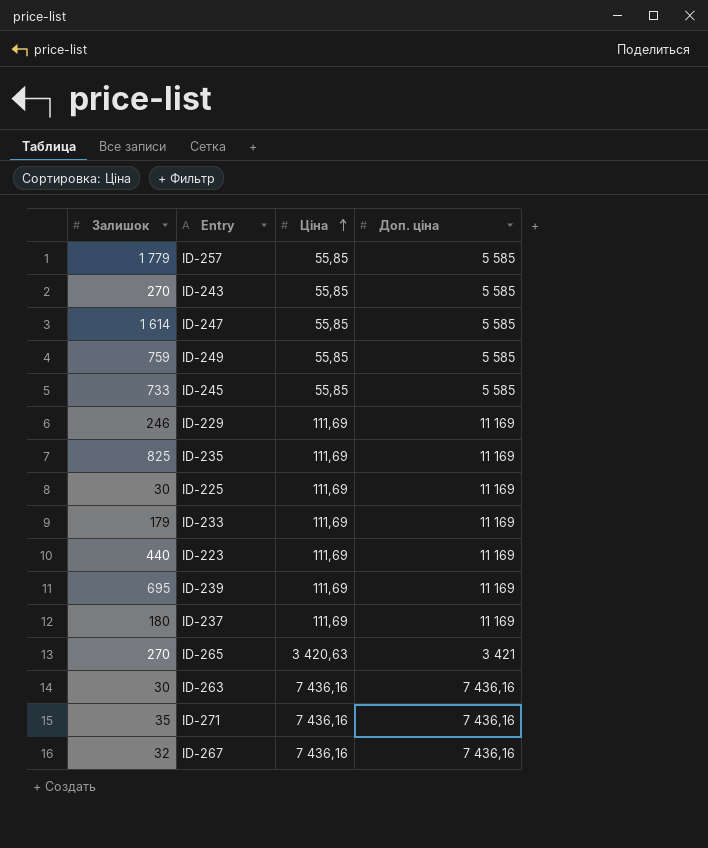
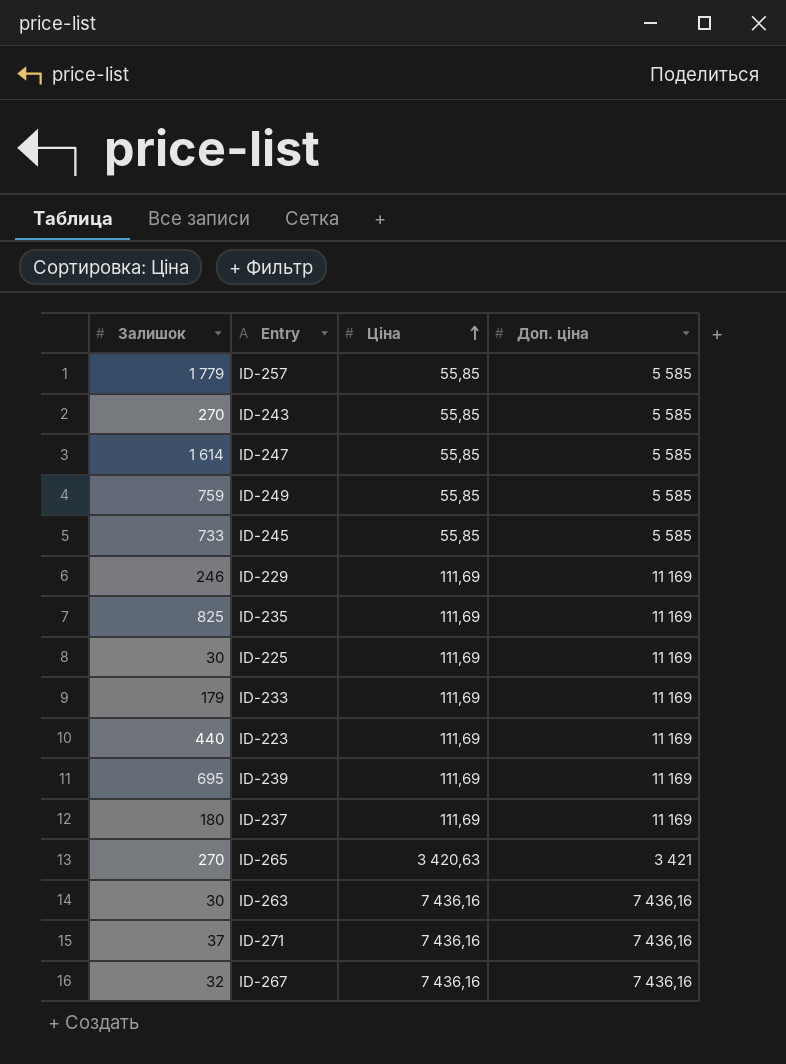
ID-271 | Залишок: 35 -> 37

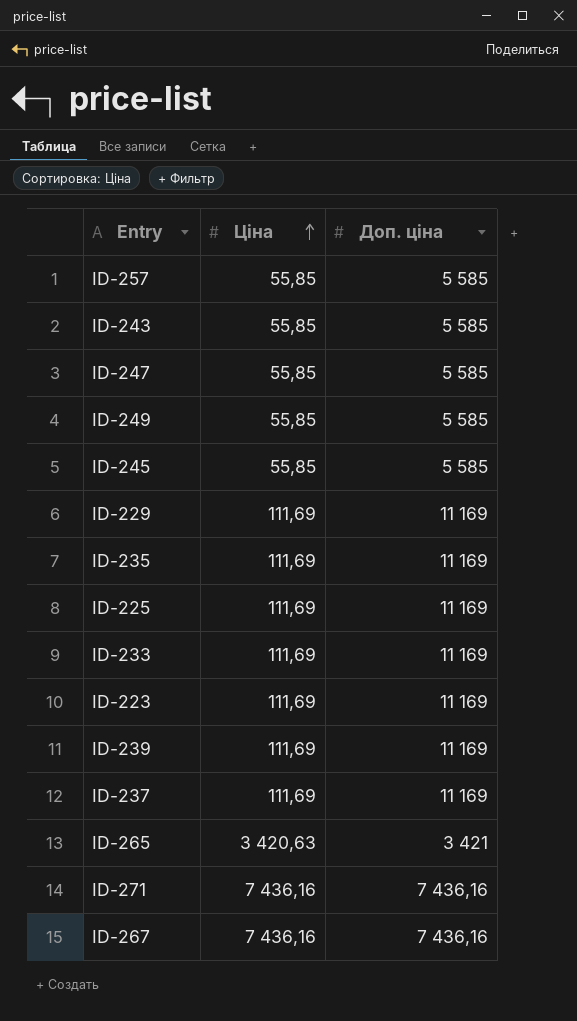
column Залишок | position: 1 -> none
row ID-263: 30 | 7 436,16 | 7 436,16 -> none

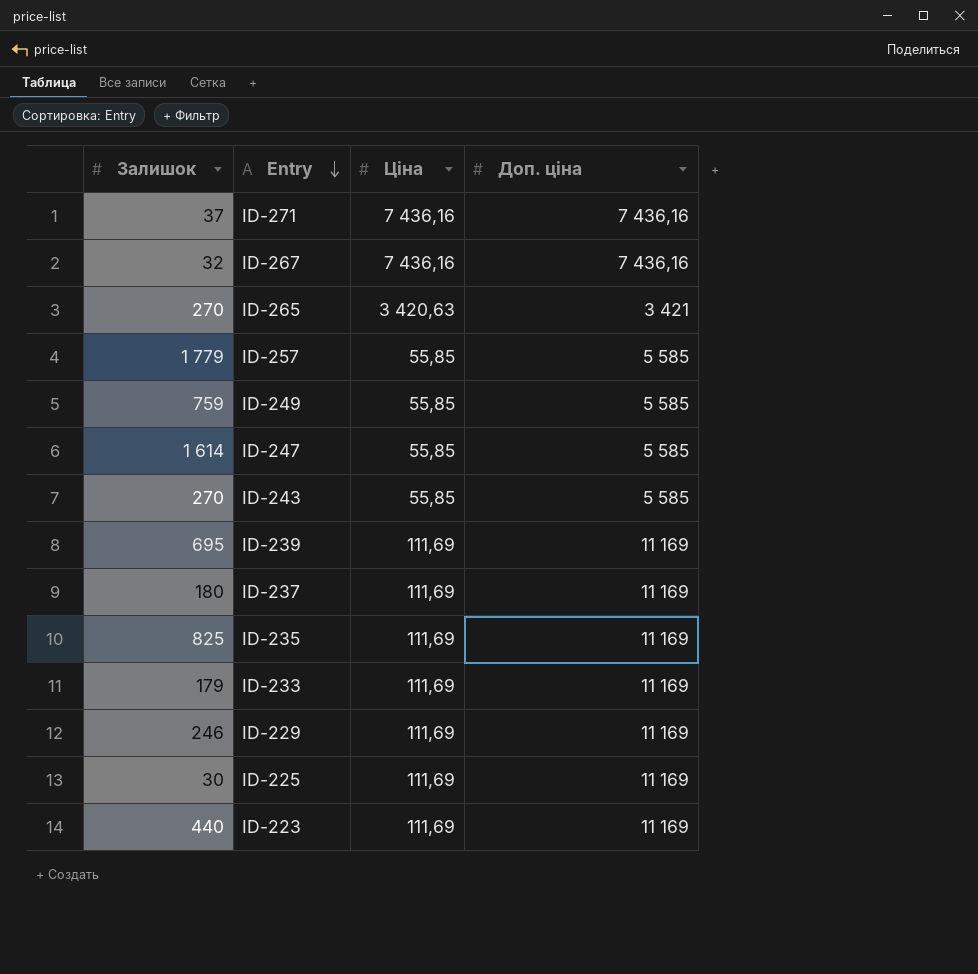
row order: Ціна ascending -> Entry descending
column Залишок | position: none -> 1
row ID-245: 55,85 | 5 585 -> none

